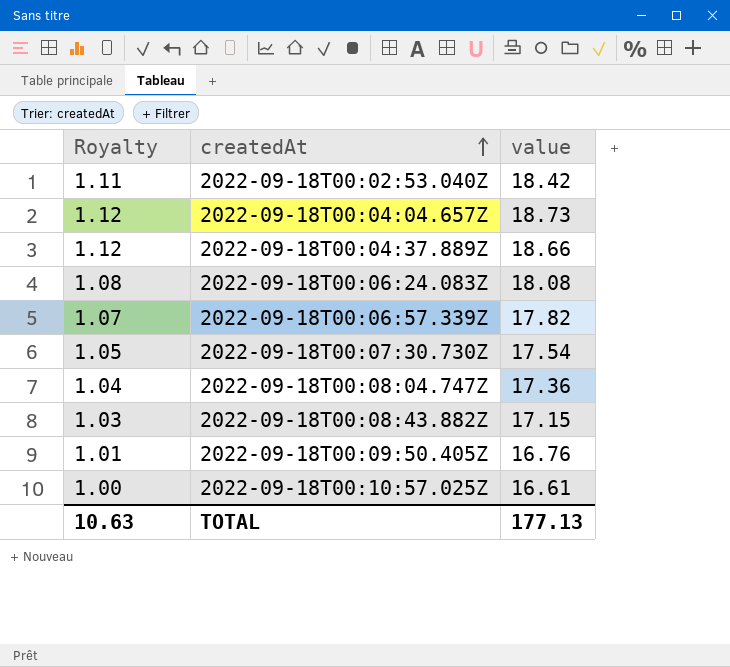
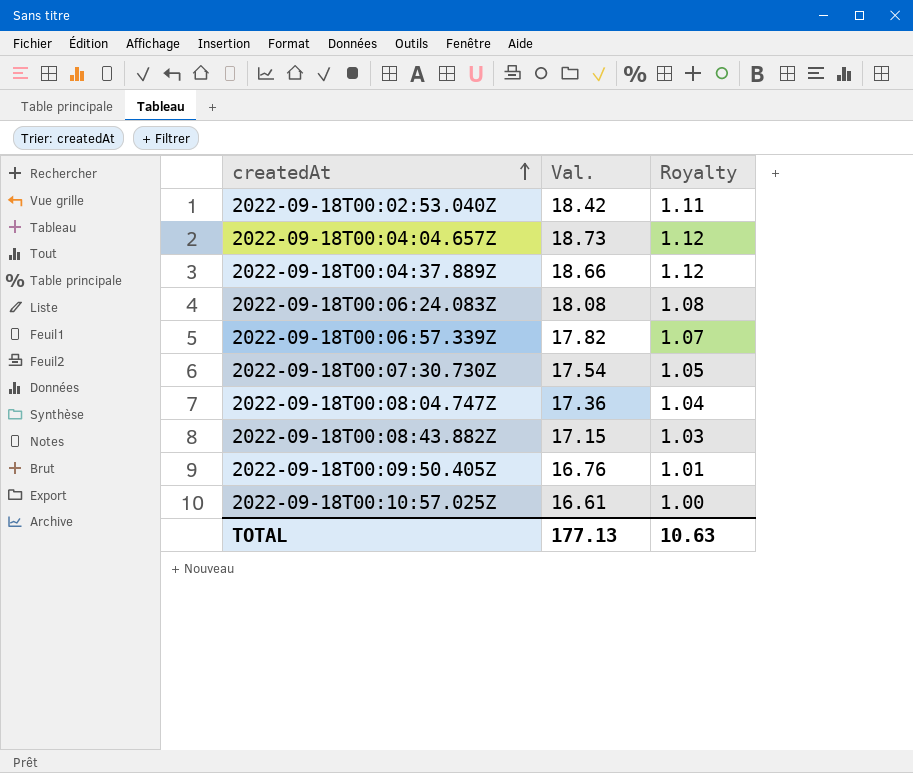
column name: value -> Val.
column Royalty | position: 1 -> 3

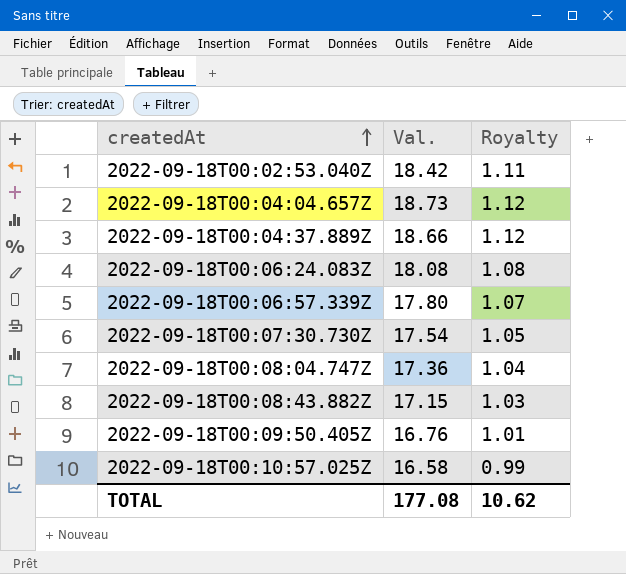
2022-09-18T00:06:57.339Z | Val.: 17.82 -> 17.80
2022-09-18T00:10:57.025Z | Val.: 16.61 -> 16.58
2022-09-18T00:10:57.025Z | Royalty: 1.00 -> 0.99
TOTAL | Val.: 177.13 -> 177.08
TOTAL | Royalty: 10.63 -> 10.62

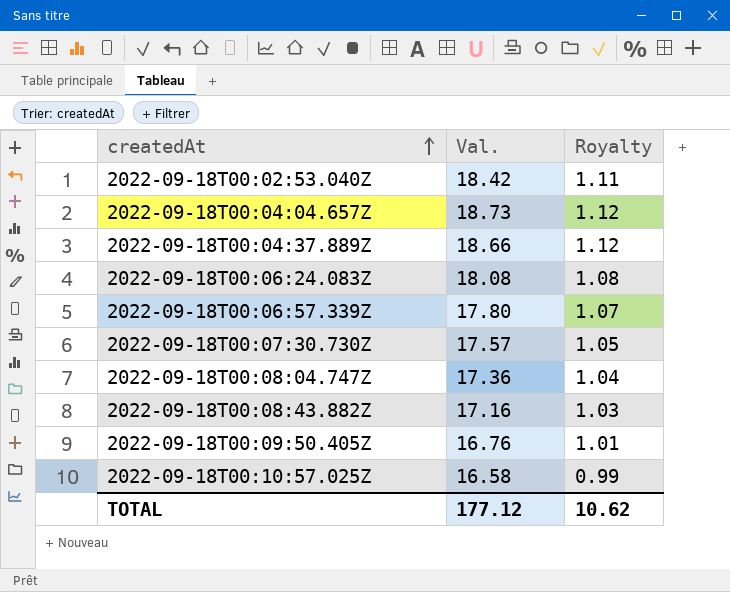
2022-09-18T00:07:30.730Z | Val.: 17.54 -> 17.57
2022-09-18T00:08:43.882Z | Val.: 17.15 -> 17.16
TOTAL | Val.: 177.08 -> 177.12

